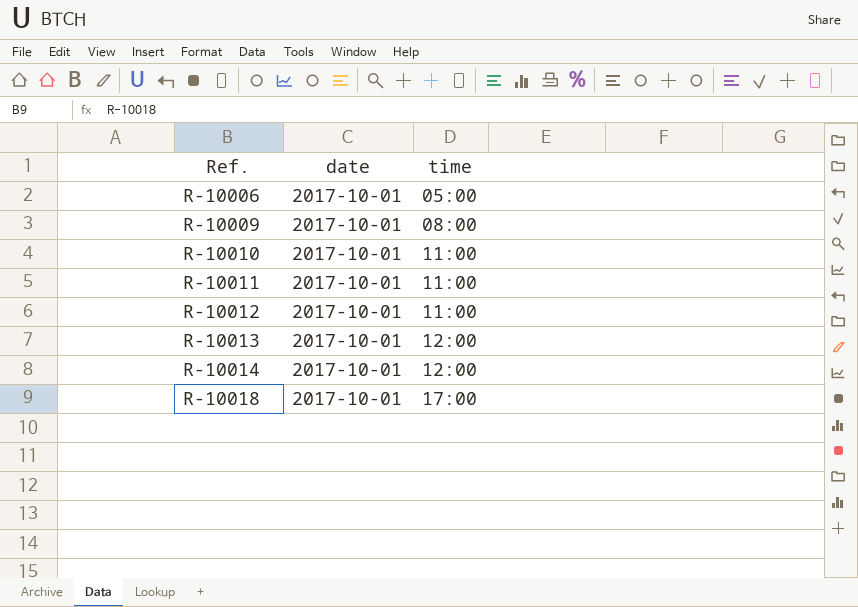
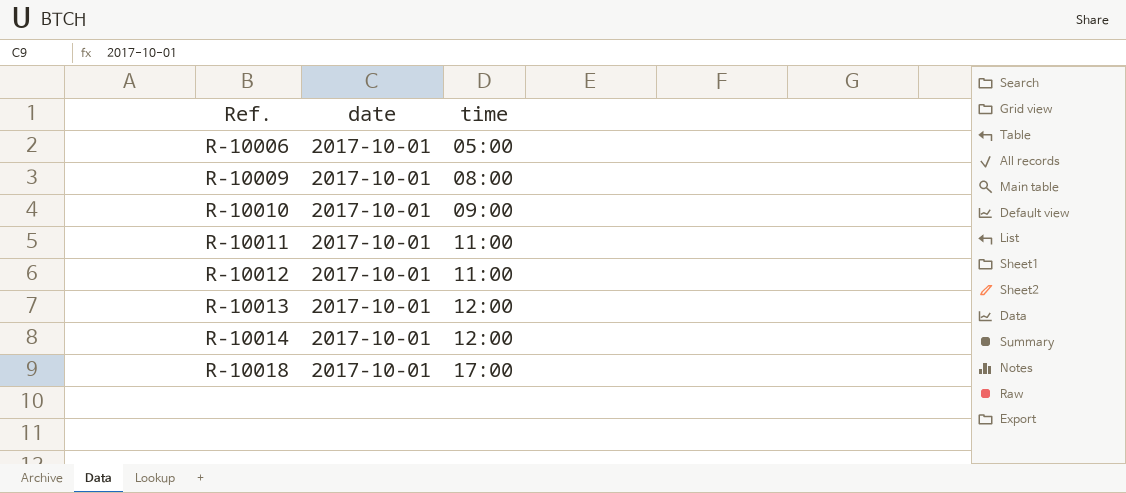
R-10010 | time: 11:00 -> 09:00

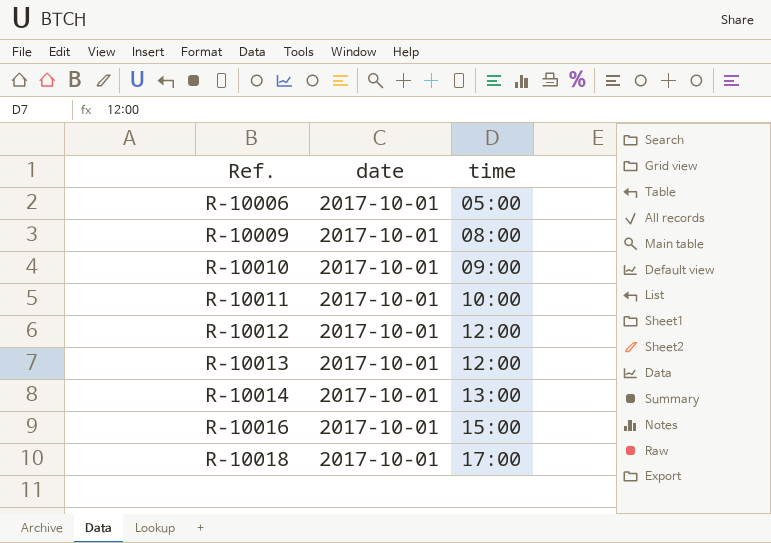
R-10011 | time: 11:00 -> 10:00
R-10012 | time: 11:00 -> 12:00
R-10014 | time: 12:00 -> 13:00
row R-10016: none -> 2017-10-01 | 15:00

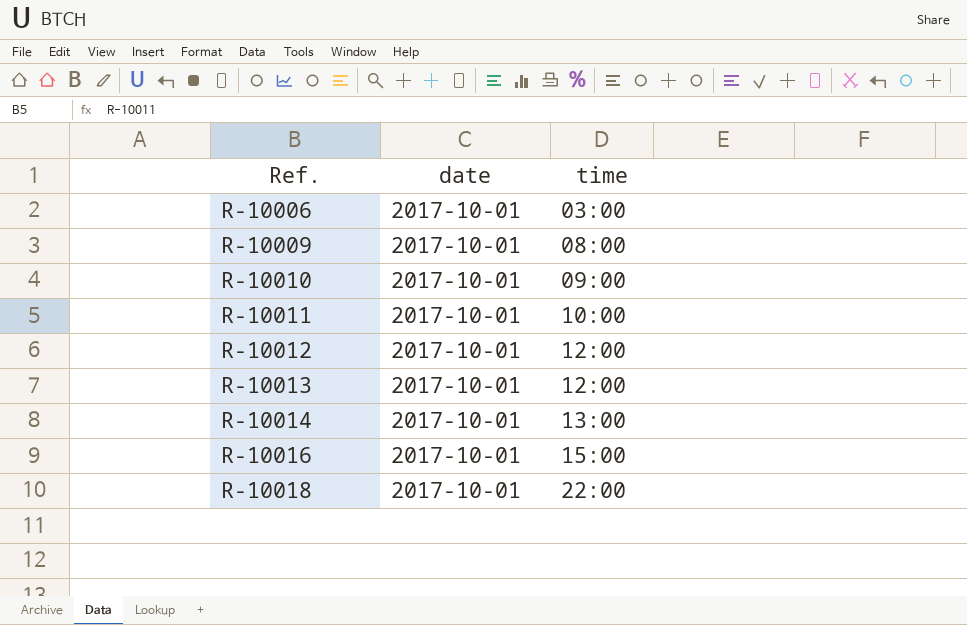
R-10006 | time: 05:00 -> 03:00
R-10018 | time: 17:00 -> 22:00

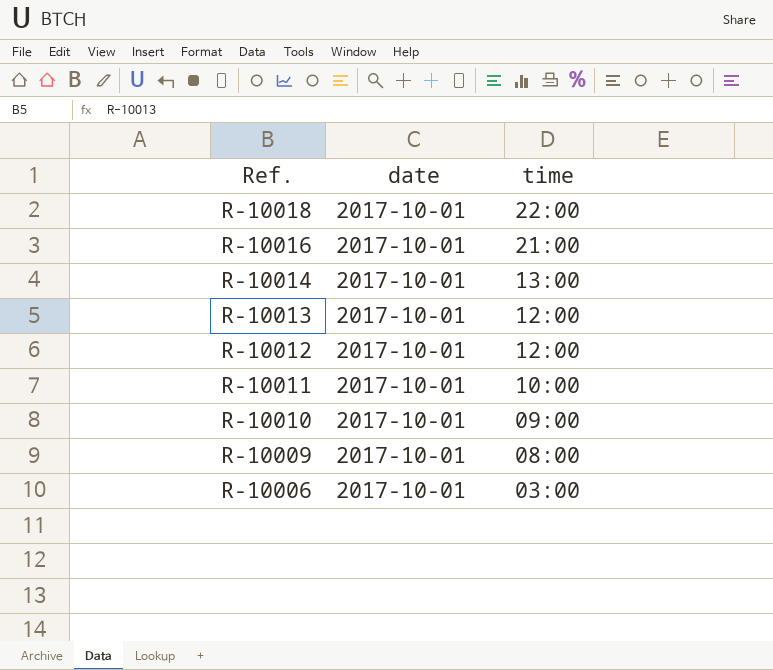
row order: Ref. ascending -> Ref. descending
R-10016 | time: 15:00 -> 21:00

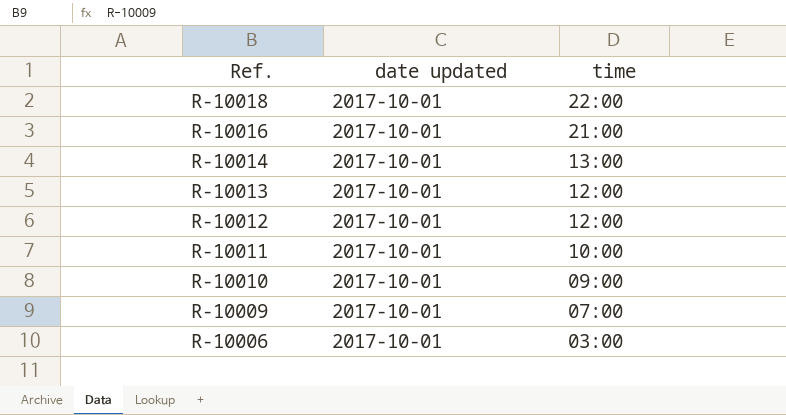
column name: date -> date updated
R-10009 | time: 08:00 -> 07:00

